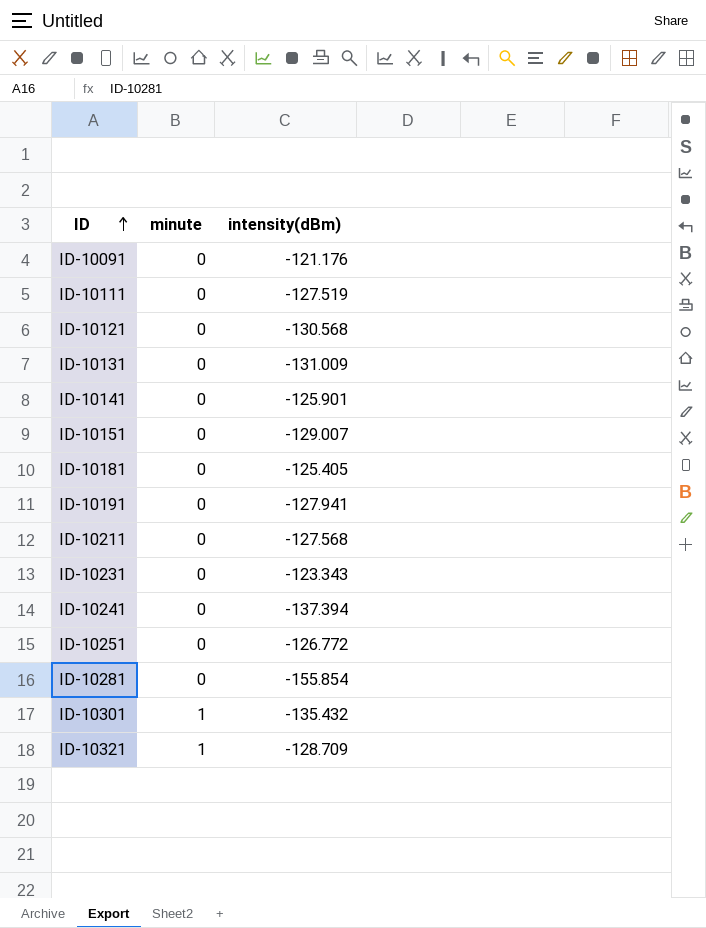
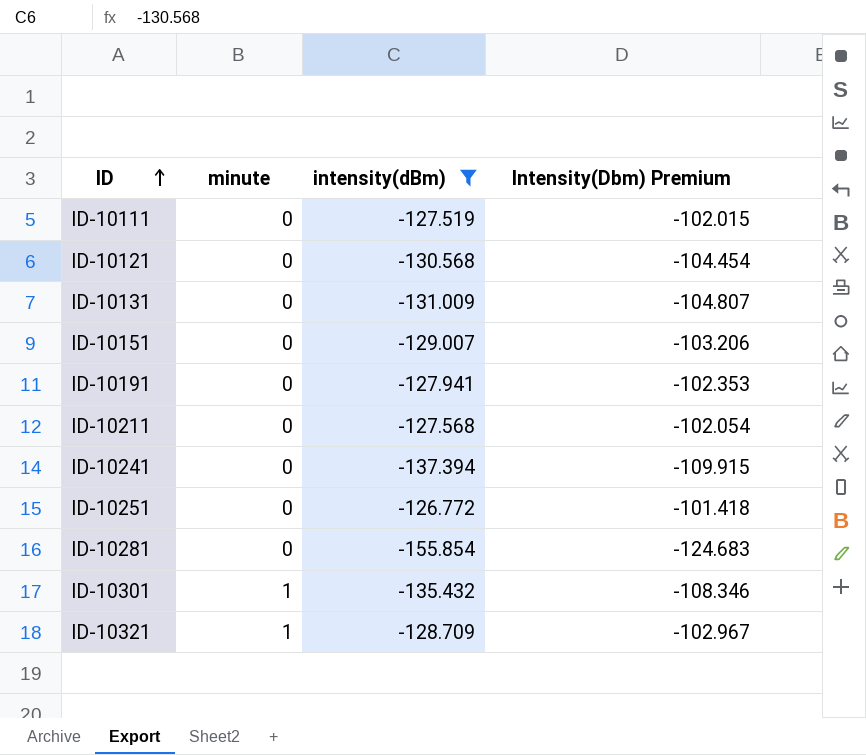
filter: none -> intensity(dBm) <= -126.772
column Intensity(Dbm) Premium | formula: none -> [intensity(dBm)] * 0.8

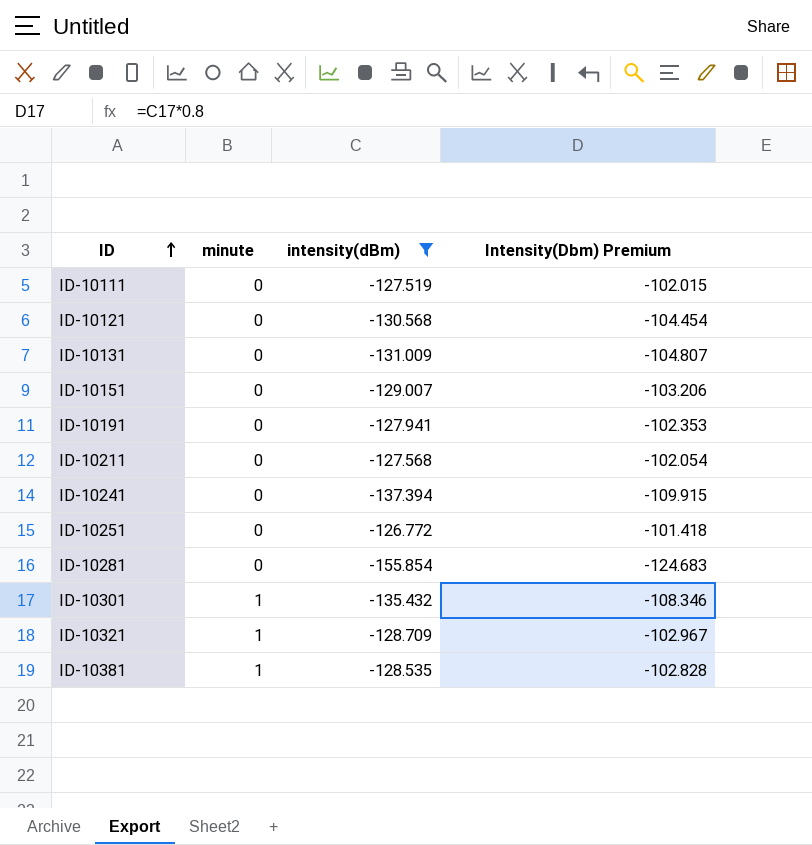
row ID-10381: none -> 1 | -128.535 | -102.828

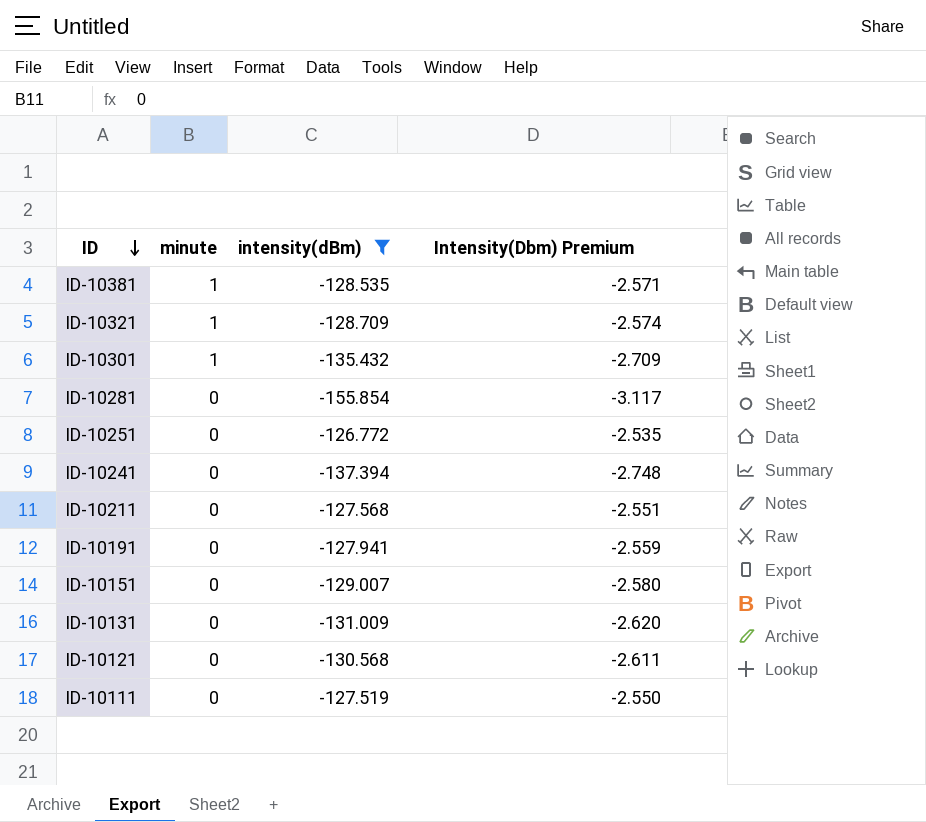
row order: ID ascending -> ID descending
column Intensity(Dbm) Premium | formula: [intensity(dBm)] * 0.8 -> [intensity(dBm)] * 0.02

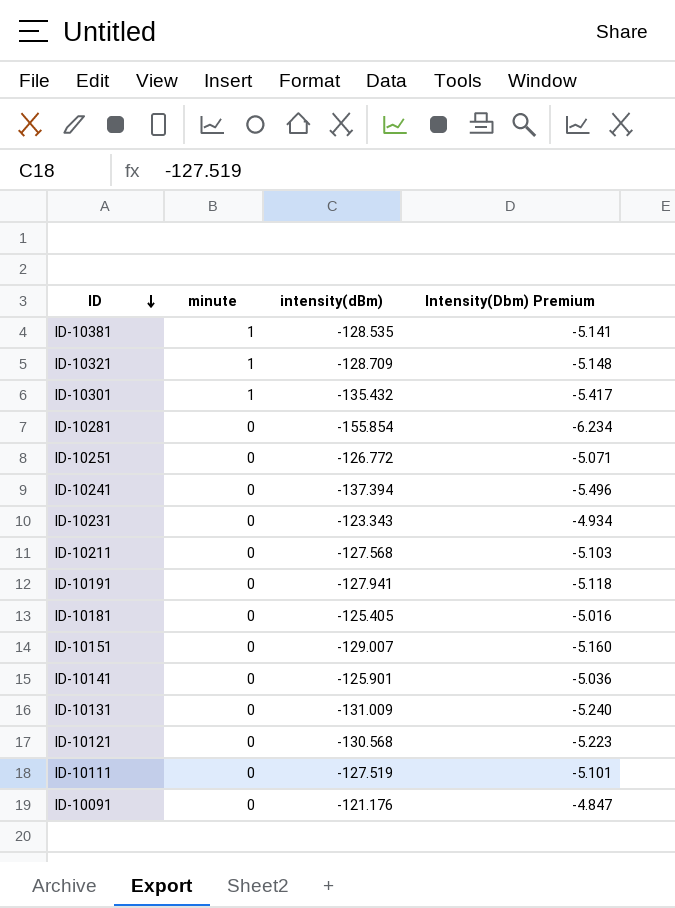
filter: intensity(dBm) <= -126.772 -> none
column Intensity(Dbm) Premium | formula: [intensity(dBm)] * 0.02 -> [intensity(dBm)] * 0.04

